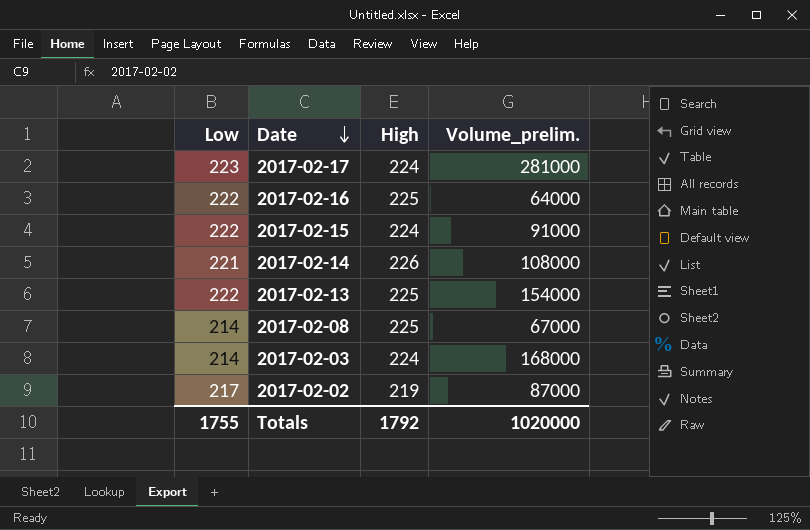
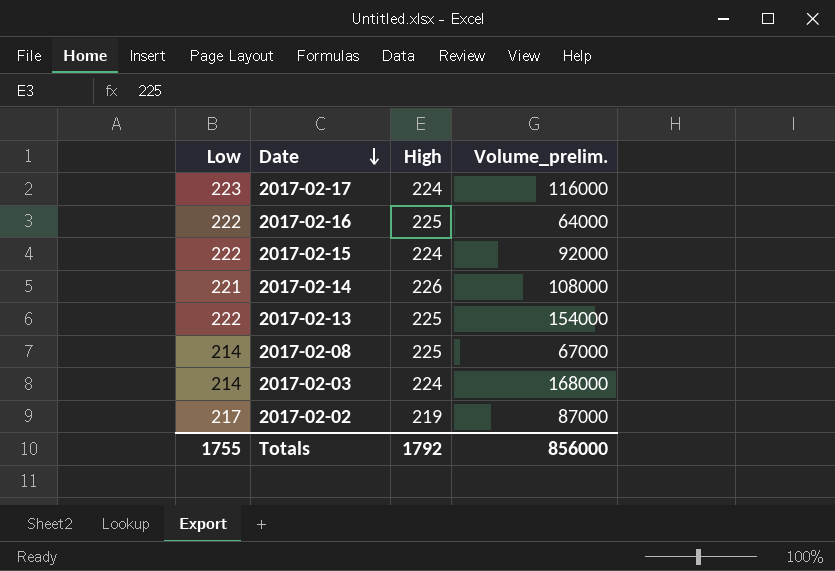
2017-02-17 | Volume_prelim.: 281000 -> 116000
2017-02-15 | Volume_prelim.: 91000 -> 92000
Totals | Volume_prelim.: 1020000 -> 856000

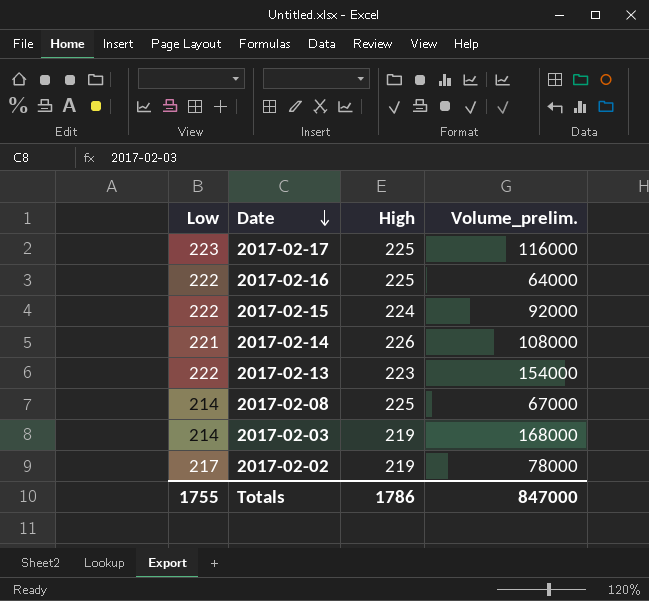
2017-02-17 | High: 224 -> 225
2017-02-13 | High: 225 -> 223
2017-02-03 | High: 224 -> 219
2017-02-02 | Volume_prelim.: 87000 -> 78000
Totals | High: 1792 -> 1786
Totals | Volume_prelim.: 856000 -> 847000

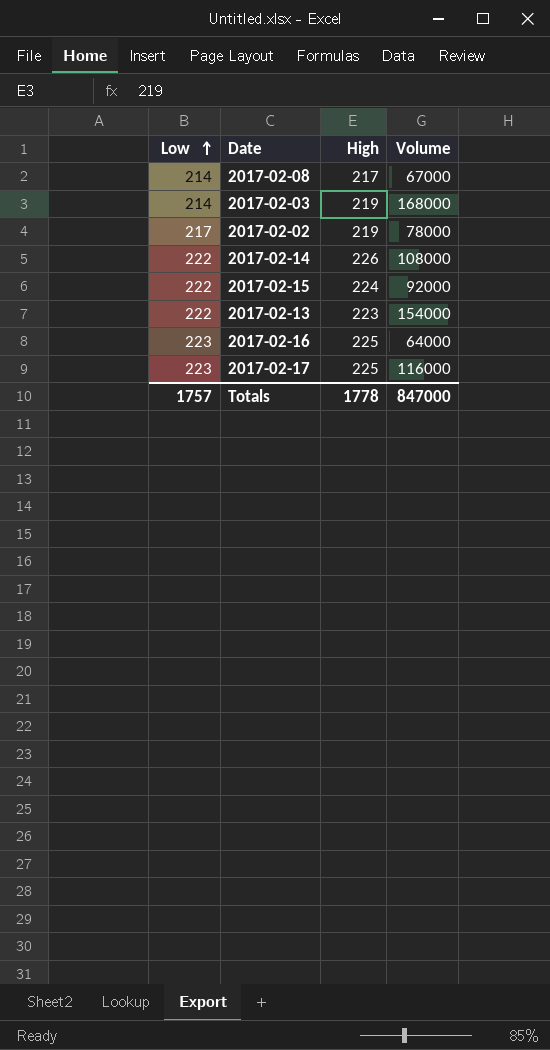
row order: Date descending -> Low ascending
column name: Volume_prelim. -> Volume
2017-02-08 | High: 225 -> 217
2017-02-14 | Low: 221 -> 222
2017-02-16 | Low: 222 -> 223
Totals | Low: 1755 -> 1757
Totals | High: 1786 -> 1778

